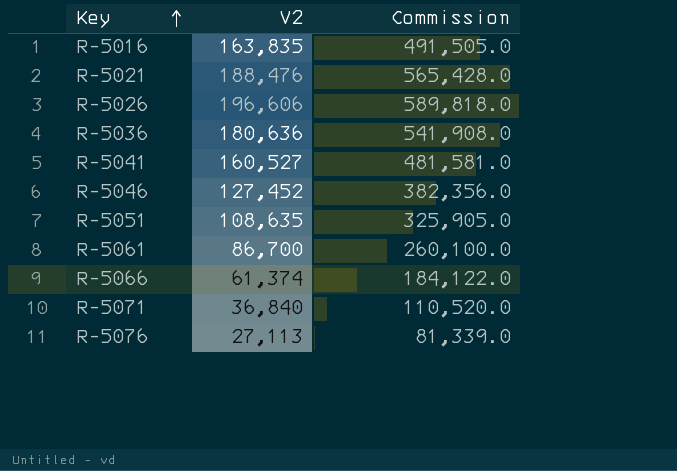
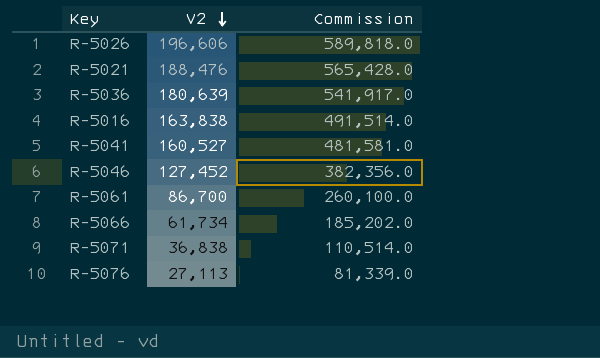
row order: Key ascending -> V2 descending
row R-5051: 108,635 | 325,905.0 -> none
R-5036 | V2: 180,636 -> 180,639
R-5036 | Commission: 541,908.0 -> 541,917.0
R-5016 | V2: 163,835 -> 163,838
R-5016 | Commission: 491,505.0 -> 491,514.0
R-5066 | V2: 61,374 -> 61,734
R-5066 | Commission: 184,122.0 -> 185,202.0
R-5071 | V2: 36,840 -> 36,838
R-5071 | Commission: 110,520.0 -> 110,514.0

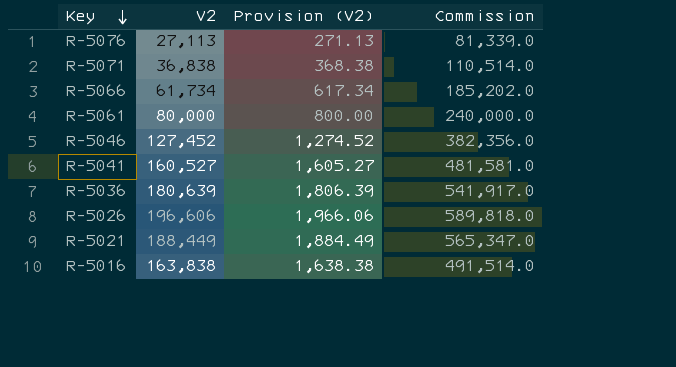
row order: V2 descending -> Key descending
column Provision (V2) | formula: none -> [V2] * 0.01
R-5061 | V2: 86,700 -> 80,000
R-5061 | Commission: 260,100.0 -> 240,000.0
R-5021 | V2: 188,476 -> 188,449
R-5021 | Commission: 565,428.0 -> 565,347.0

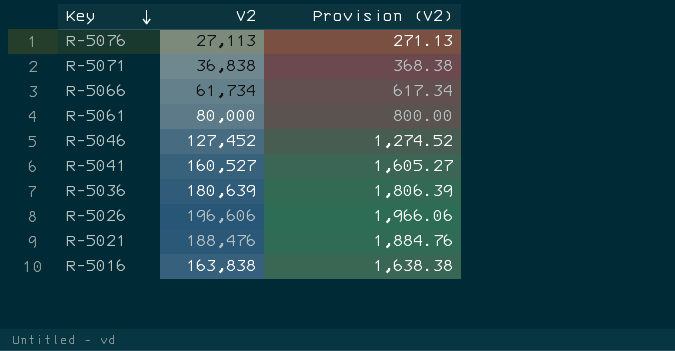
column Commission | formula: [V2] * 3 -> none
R-5021 | V2: 188,449 -> 188,476
R-5021 | Provision (V2): 1,884.49 -> 1,884.76

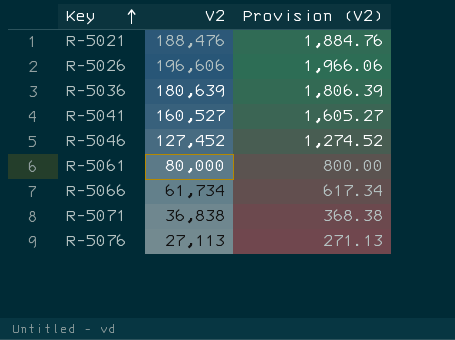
row order: Key descending -> Key ascending
row R-5016: 163,838 | 1,638.38 -> none

